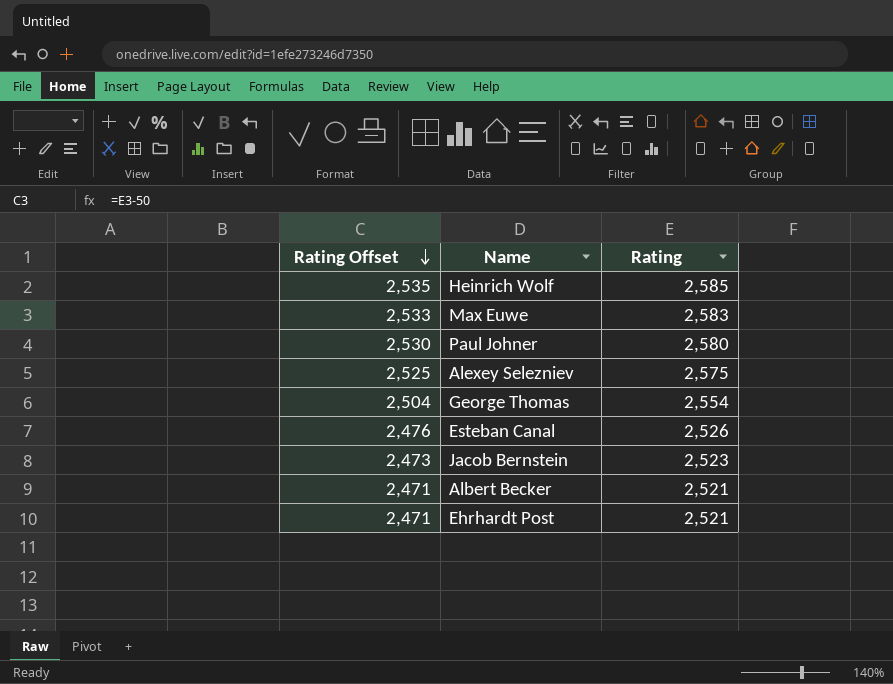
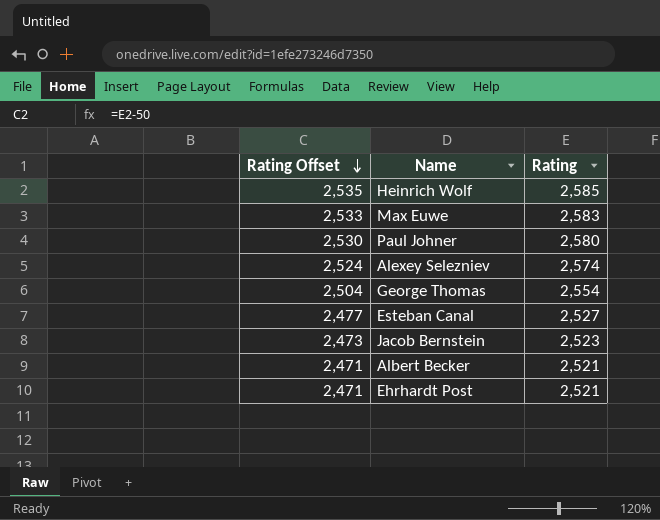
Alexey Selezniev | Rating Offset: 2,525 -> 2,524
Alexey Selezniev | Rating: 2,575 -> 2,574
Esteban Canal | Rating Offset: 2,476 -> 2,477
Esteban Canal | Rating: 2,526 -> 2,527

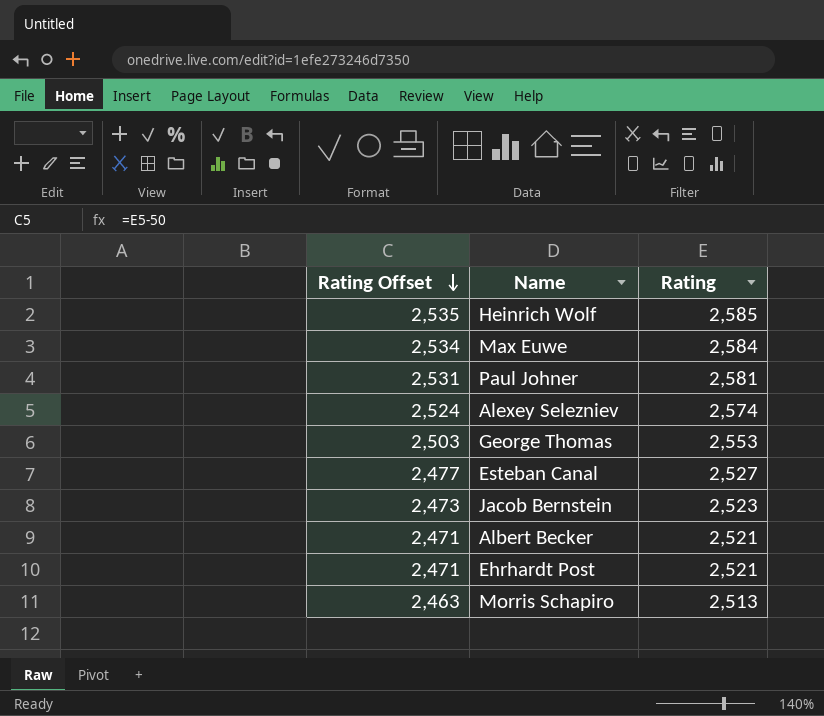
Max Euwe | Rating Offset: 2,533 -> 2,534
Max Euwe | Rating: 2,583 -> 2,584
Paul Johner | Rating Offset: 2,530 -> 2,531
Paul Johner | Rating: 2,580 -> 2,581
George Thomas | Rating Offset: 2,504 -> 2,503
George Thomas | Rating: 2,554 -> 2,553
row Morris Schapiro: none -> 2,463 | 2,513

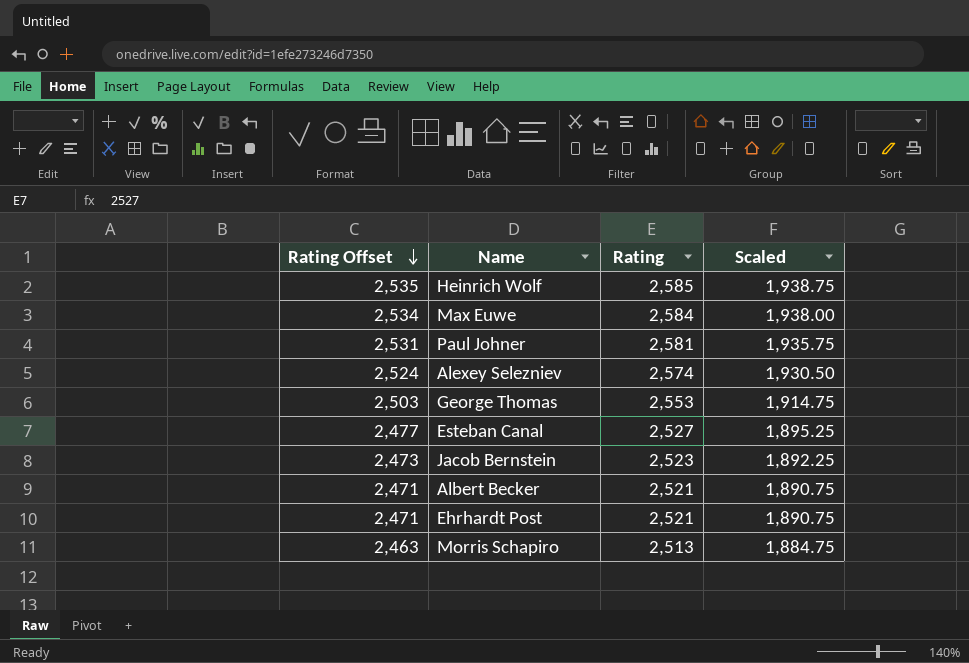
column Scaled | formula: none -> [Rating] * 0.75

